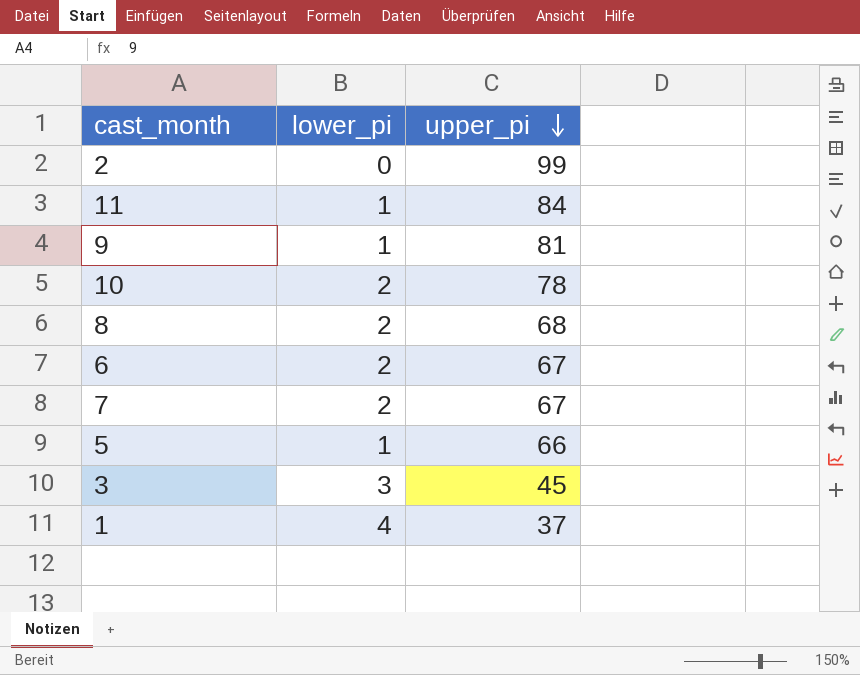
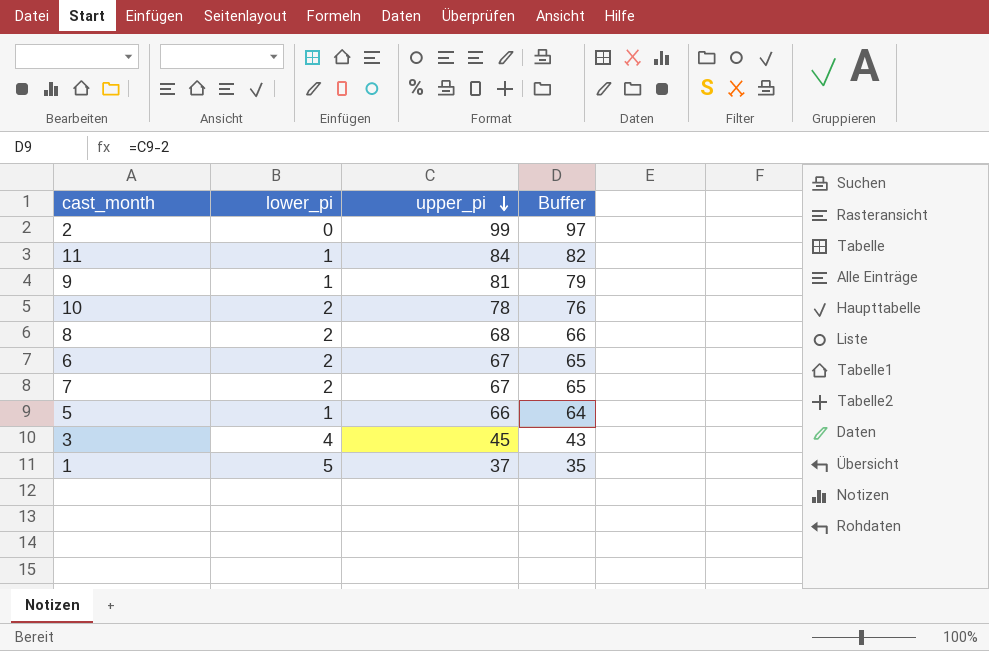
column Buffer | formula: none -> [upper_pi] - 2
3 | lower_pi: 3 -> 4
1 | lower_pi: 4 -> 5

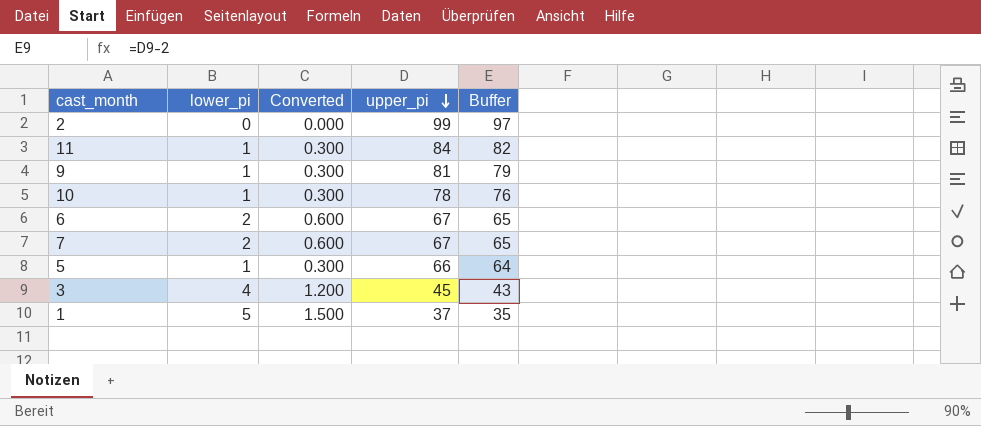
column Converted | formula: none -> [lower_pi] * 0.3
row 8: 2 | 68 | 66 -> none
10 | lower_pi: 2 -> 1

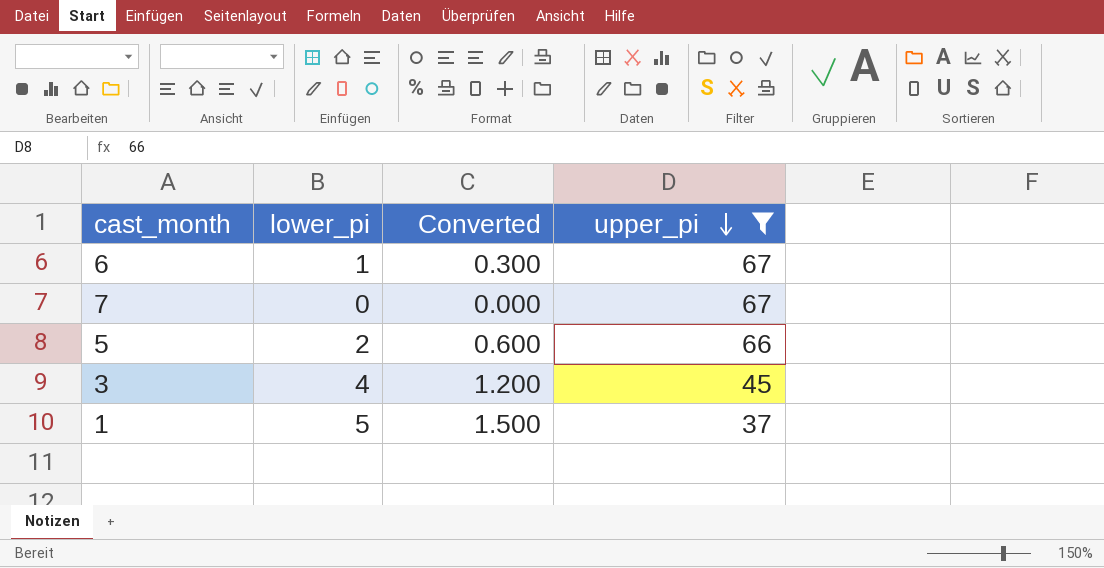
filter: none -> upper_pi <= 67
column Buffer | formula: [upper_pi] - 2 -> none
6 | lower_pi: 2 -> 1
6 | Converted: 0.600 -> 0.300
7 | lower_pi: 2 -> 0
7 | Converted: 0.600 -> 0.000
5 | lower_pi: 1 -> 2
5 | Converted: 0.300 -> 0.600

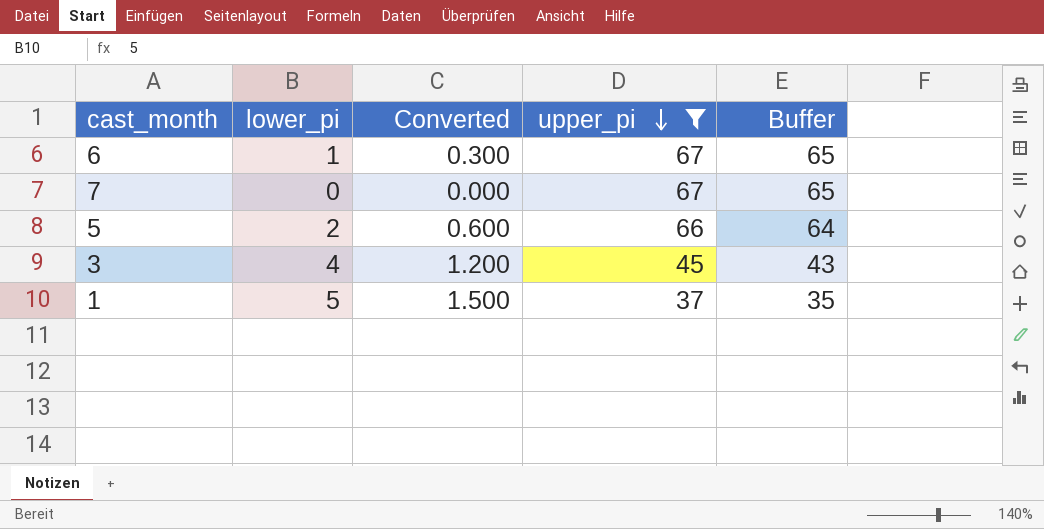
column Buffer | formula: none -> [upper_pi] - 2

